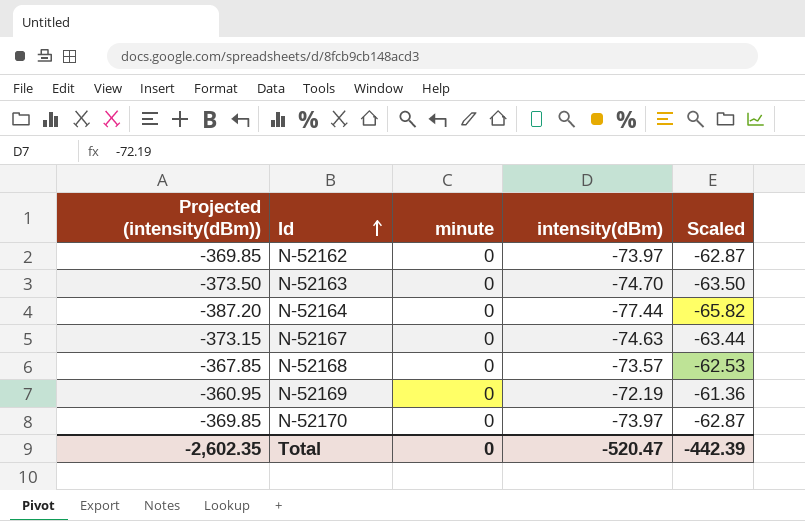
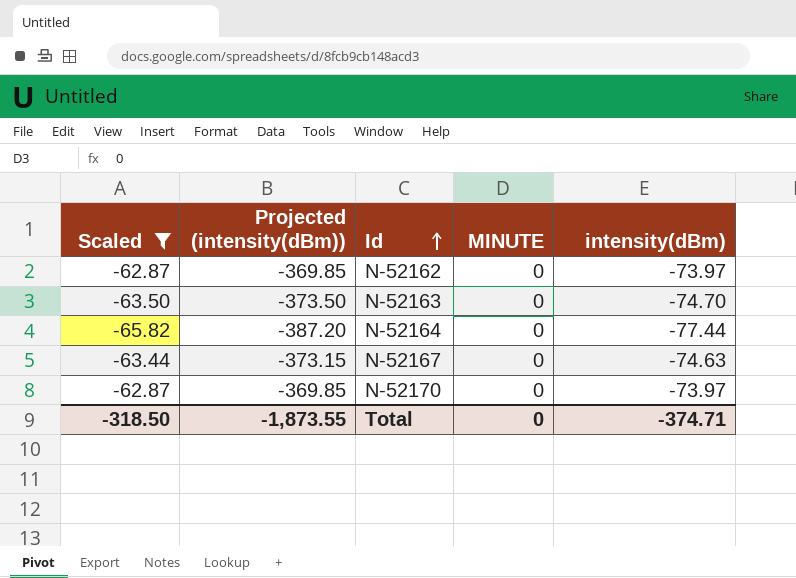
filter: none -> Scaled <= -62.87
column Scaled | position: 5 -> 1
column name: minute -> MINUTE
Total | Scaled: -442.39 -> -318.50
Total | Projected (intensity(dBm)): -2,602.35 -> -1,873.55
Total | intensity(dBm): -520.47 -> -374.71

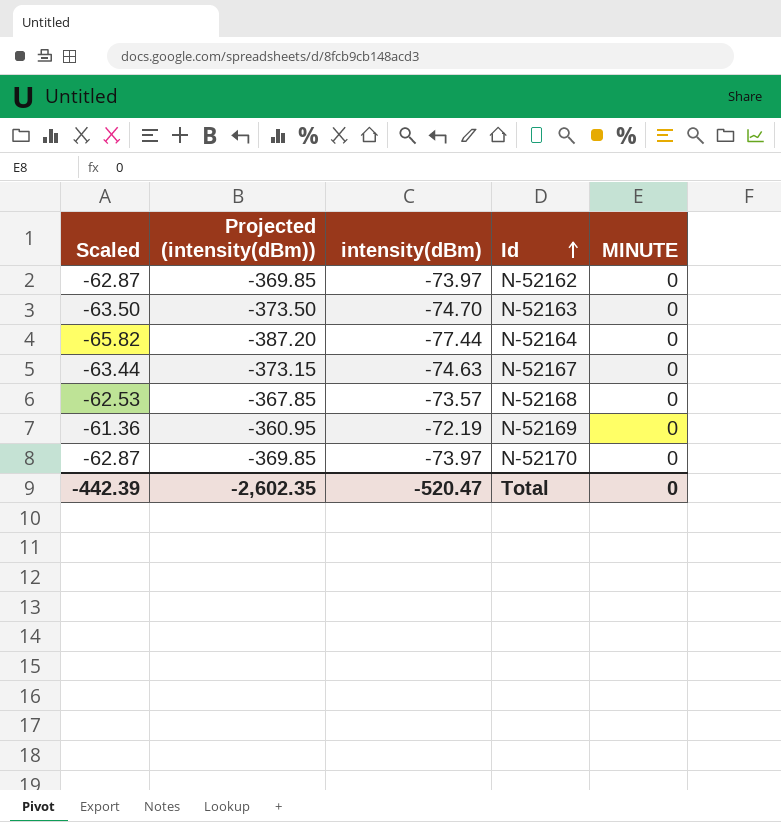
filter: Scaled <= -62.87 -> none
column intensity(dBm) | position: 5 -> 3
Total | Scaled: -318.50 -> -442.39
Total | Projected (intensity(dBm)): -1,873.55 -> -2,602.35
Total | intensity(dBm): -374.71 -> -520.47

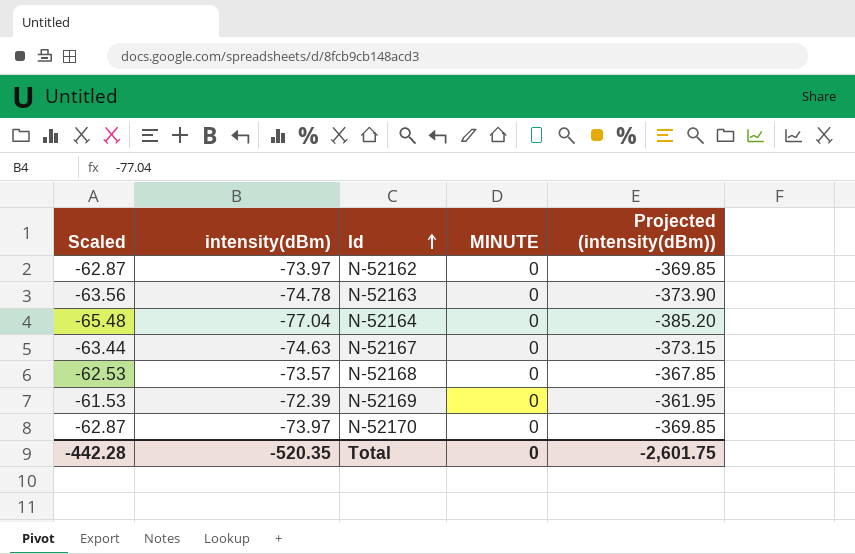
column Projected (intensity(dBm)) | position: 2 -> 5
N-52163 | Scaled: -63.50 -> -63.56
N-52163 | intensity(dBm): -74.70 -> -74.78
N-52163 | Projected (intensity(dBm)): -373.50 -> -373.90
N-52164 | Scaled: -65.82 -> -65.48
N-52164 | intensity(dBm): -77.44 -> -77.04
N-52164 | Projected (intensity(dBm)): -387.20 -> -385.20
N-52169 | Scaled: -61.36 -> -61.53
N-52169 | intensity(dBm): -72.19 -> -72.39
N-52169 | Projected (intensity(dBm)): -360.95 -> -361.95
Total | Scaled: -442.39 -> -442.28
Total | intensity(dBm): -520.47 -> -520.35
Total | Projected (intensity(dBm)): -2,602.35 -> -2,601.75

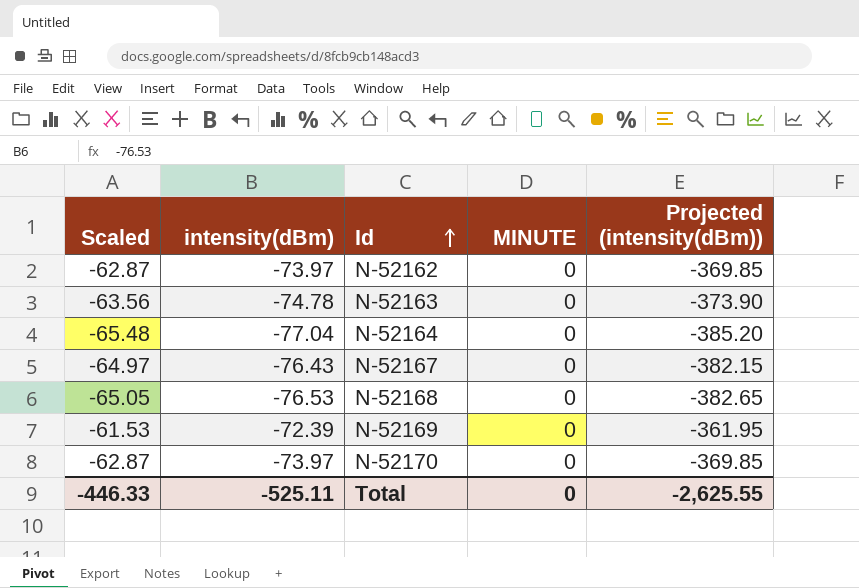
N-52167 | Scaled: -63.44 -> -64.97
N-52167 | intensity(dBm): -74.63 -> -76.43
N-52167 | Projected (intensity(dBm)): -373.15 -> -382.15
N-52168 | Scaled: -62.53 -> -65.05
N-52168 | intensity(dBm): -73.57 -> -76.53
N-52168 | Projected (intensity(dBm)): -367.85 -> -382.65
Total | Scaled: -442.28 -> -446.33
Total | intensity(dBm): -520.35 -> -525.11
Total | Projected (intensity(dBm)): -2,601.75 -> -2,625.55

